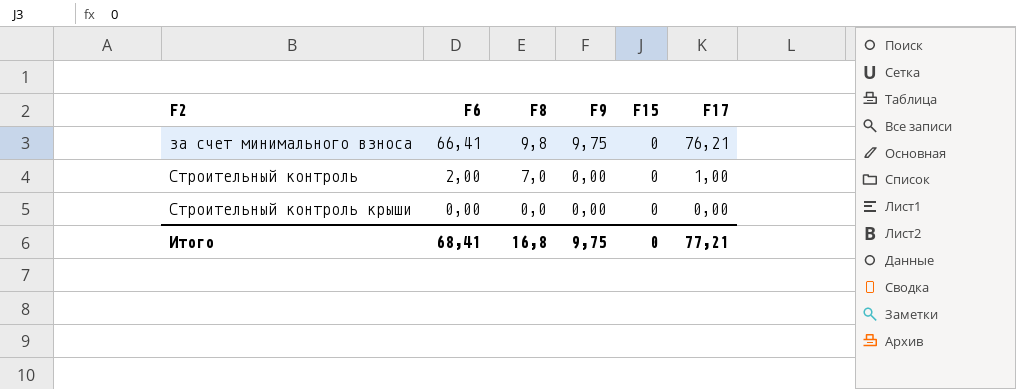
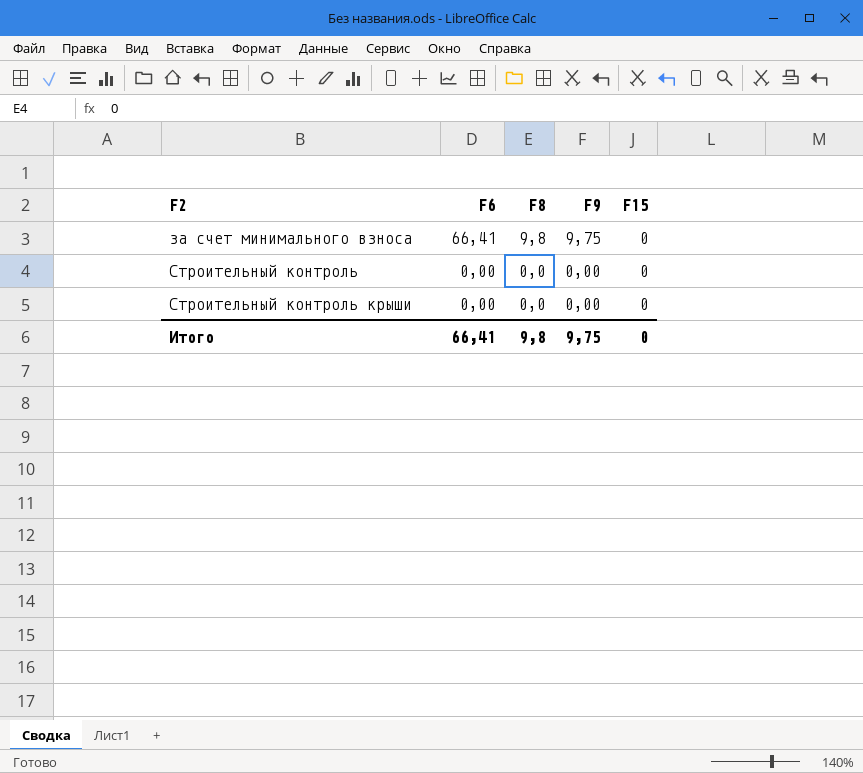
column F17 | position: 6 -> none
Строительный контроль | F6: 2,00 -> 0,00
Строительный контроль | F8: 7,0 -> 0,0
Итого | F6: 68,41 -> 66,41
Итого | F8: 16,8 -> 9,8

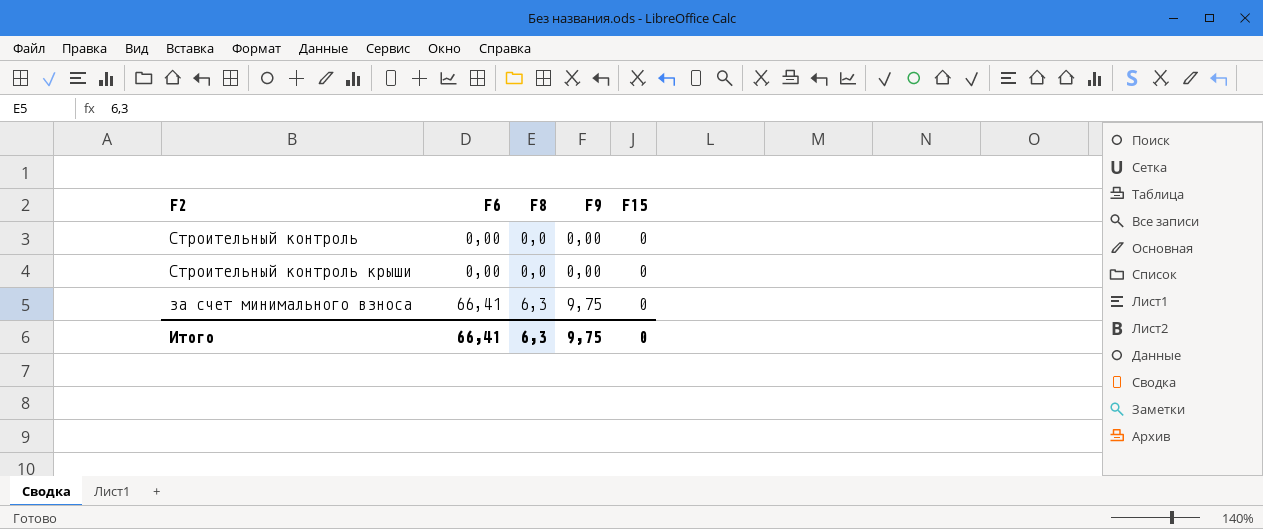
row order: F2 ascending -> F6 ascending
за счет минимального взноса | F8: 9,8 -> 6,3
Итого | F8: 9,8 -> 6,3

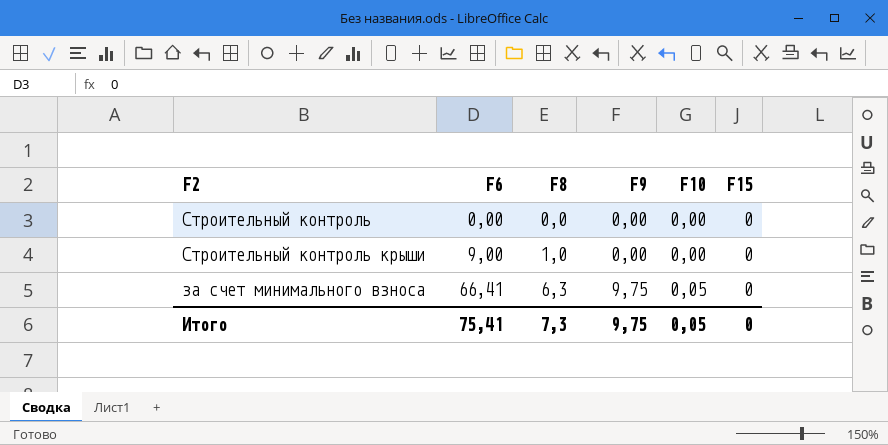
column F10 | position: none -> 5
Строительный контроль крыши | F6: 0,00 -> 9,00
Строительный контроль крыши | F8: 0,0 -> 1,0
Итого | F6: 66,41 -> 75,41
Итого | F8: 6,3 -> 7,3

